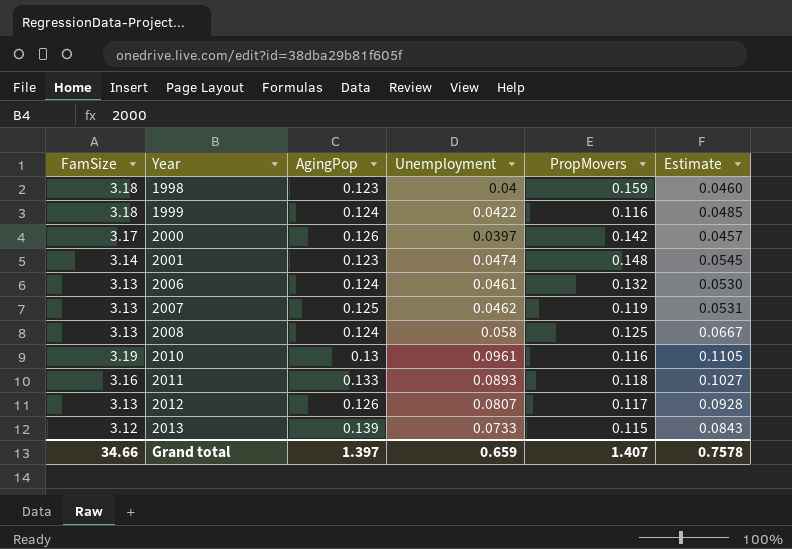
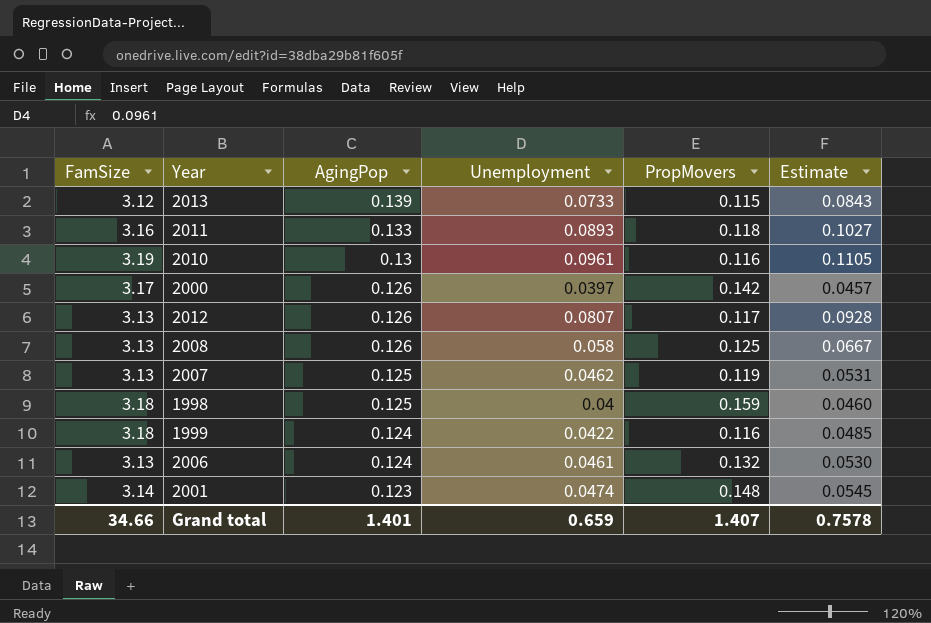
row order: Year ascending -> AgingPop descending
2008 | AgingPop: 0.124 -> 0.126
1998 | AgingPop: 0.123 -> 0.125
Grand total | AgingPop: 1.397 -> 1.401

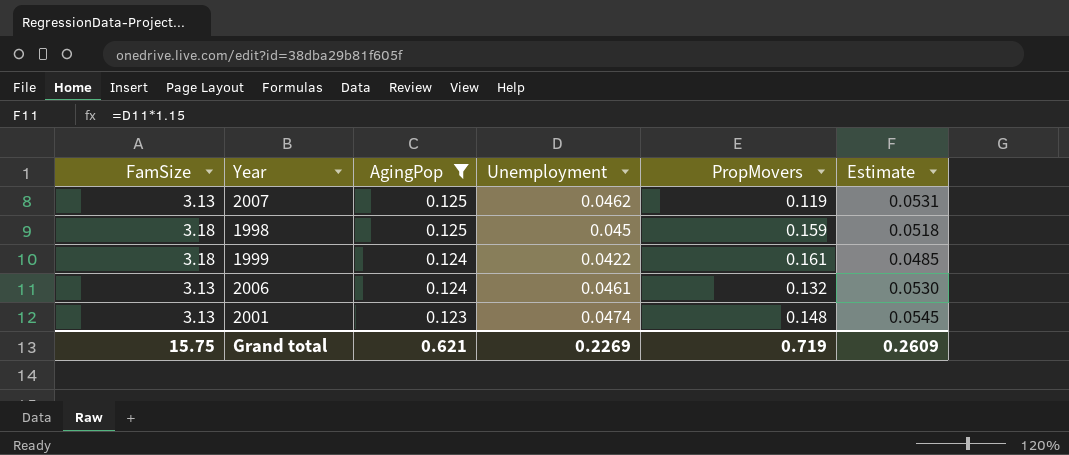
filter: none -> AgingPop <= 0.125
1998 | Unemployment: 0.04 -> 0.045
1998 | Estimate: 0.0460 -> 0.0518
1999 | PropMovers: 0.116 -> 0.161
2001 | FamSize: 3.14 -> 3.13
Grand total | FamSize: 34.66 -> 15.75
Grand total | AgingPop: 1.401 -> 0.621
Grand total | Unemployment: 0.659 -> 0.2269
Grand total | PropMovers: 1.407 -> 0.719
Grand total | Estimate: 0.7578 -> 0.2609

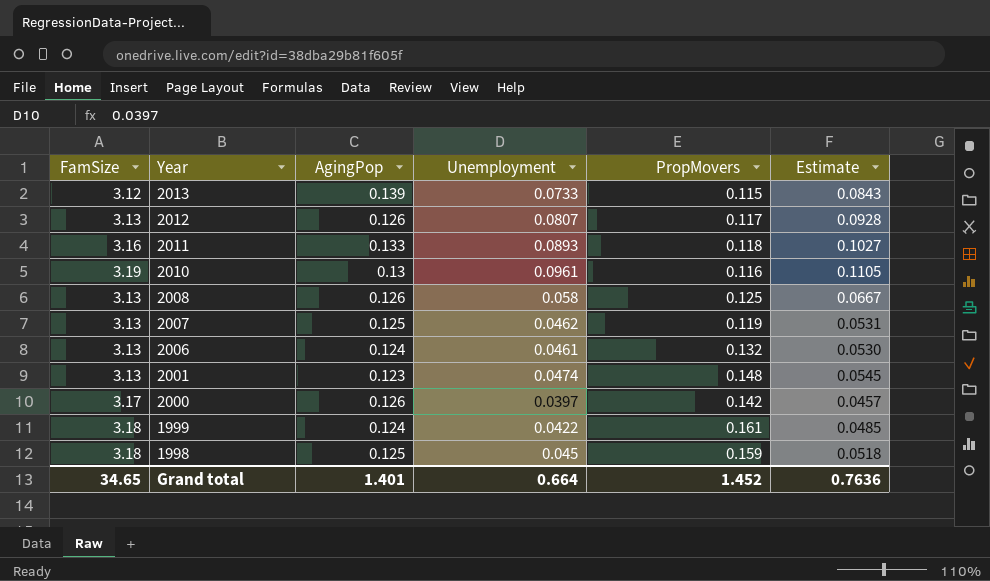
filter: AgingPop <= 0.125 -> none
row order: AgingPop descending -> Year descending
Grand total | FamSize: 15.75 -> 34.65
Grand total | AgingPop: 0.621 -> 1.401
Grand total | Unemployment: 0.2269 -> 0.664
Grand total | PropMovers: 0.719 -> 1.452
Grand total | Estimate: 0.2609 -> 0.7636

